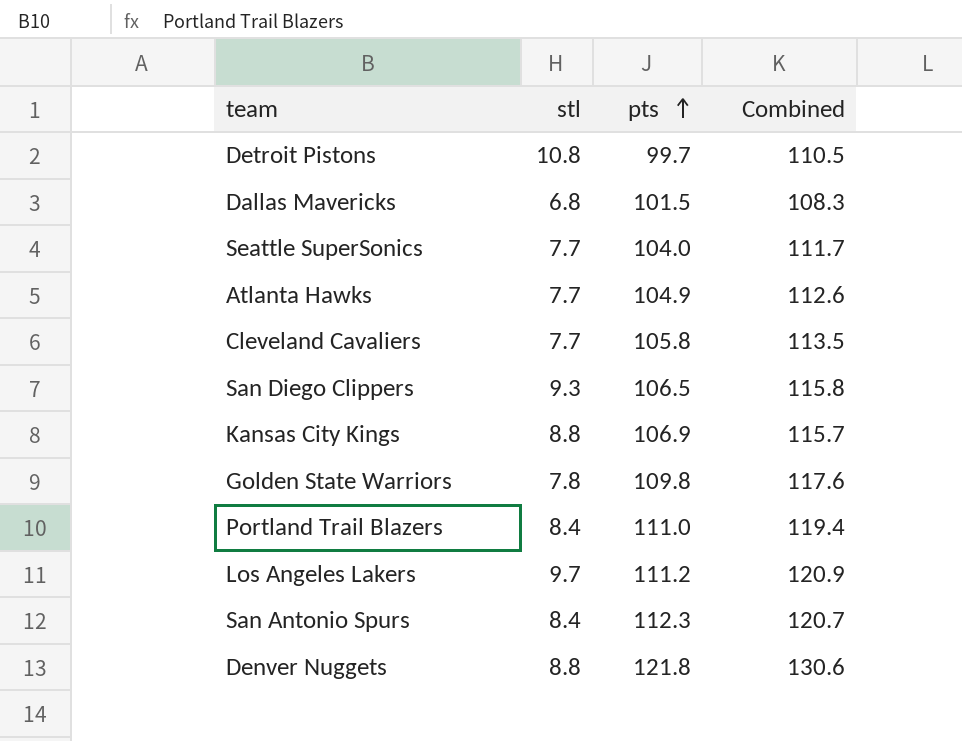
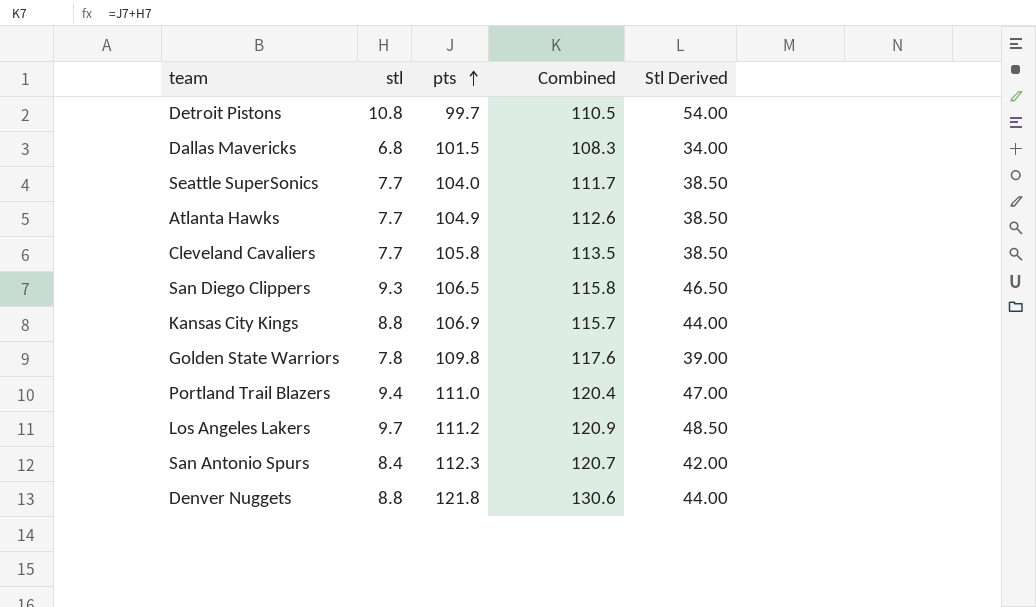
column Stl Derived | formula: none -> [stl] * 5
Portland Trail Blazers | stl: 8.4 -> 9.4
Portland Trail Blazers | Combined: 119.4 -> 120.4

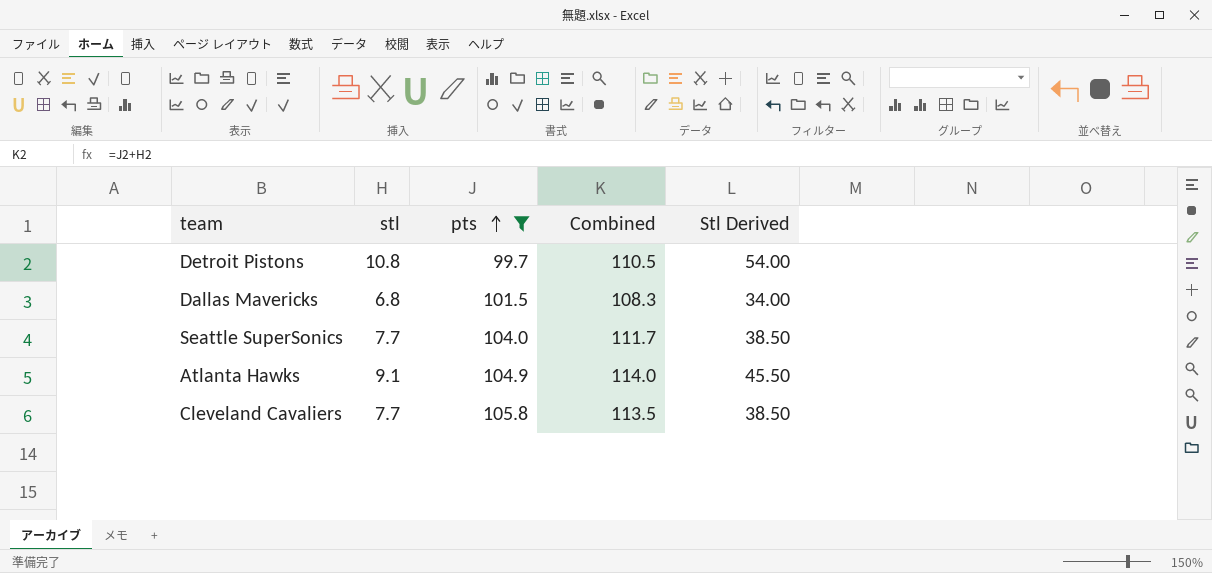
filter: none -> pts <= 105.8
Atlanta Hawks | stl: 7.7 -> 9.1
Atlanta Hawks | Combined: 112.6 -> 114.0
Atlanta Hawks | Stl Derived: 38.50 -> 45.50

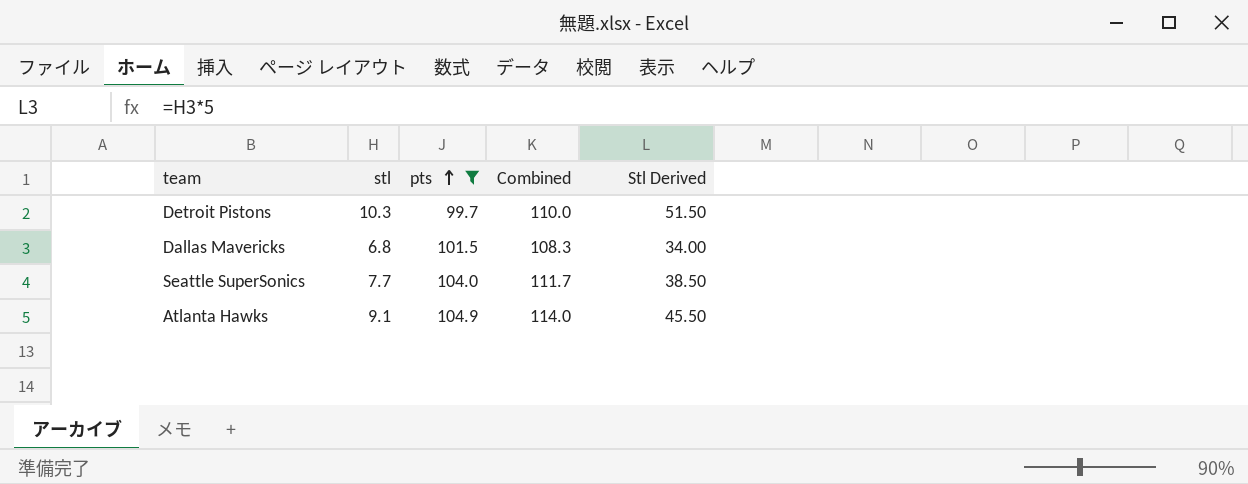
row Cleveland Cavaliers: 7.7 | 105.8 | 113.5 | 38.50 -> none
Detroit Pistons | stl: 10.8 -> 10.3
Detroit Pistons | Combined: 110.5 -> 110.0
Detroit Pistons | Stl Derived: 54.00 -> 51.50

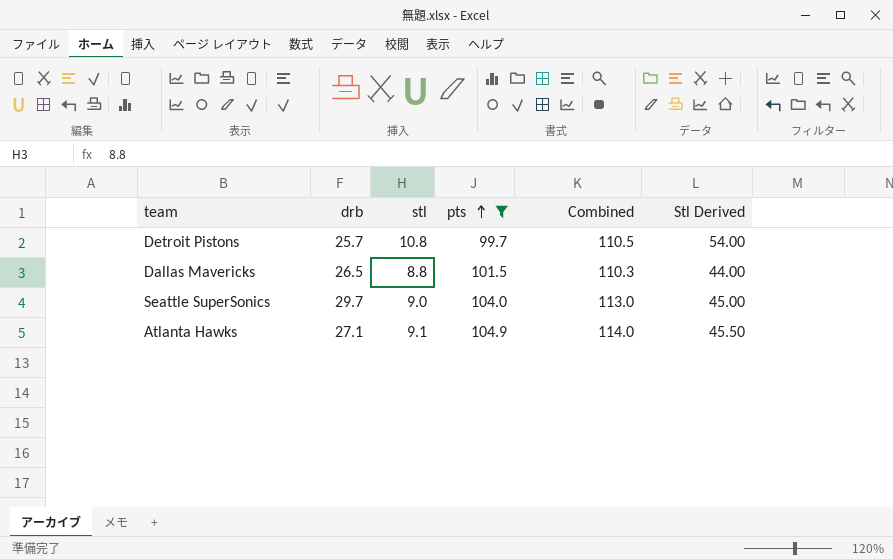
column drb | position: none -> 2
Detroit Pistons | stl: 10.3 -> 10.8
Detroit Pistons | Combined: 110.0 -> 110.5
Detroit Pistons | Stl Derived: 51.50 -> 54.00
Dallas Mavericks | stl: 6.8 -> 8.8
Dallas Mavericks | Combined: 108.3 -> 110.3
Dallas Mavericks | Stl Derived: 34.00 -> 44.00
Seattle SuperSonics | stl: 7.7 -> 9.0
Seattle SuperSonics | Combined: 111.7 -> 113.0
Seattle SuperSonics | Stl Derived: 38.50 -> 45.00

